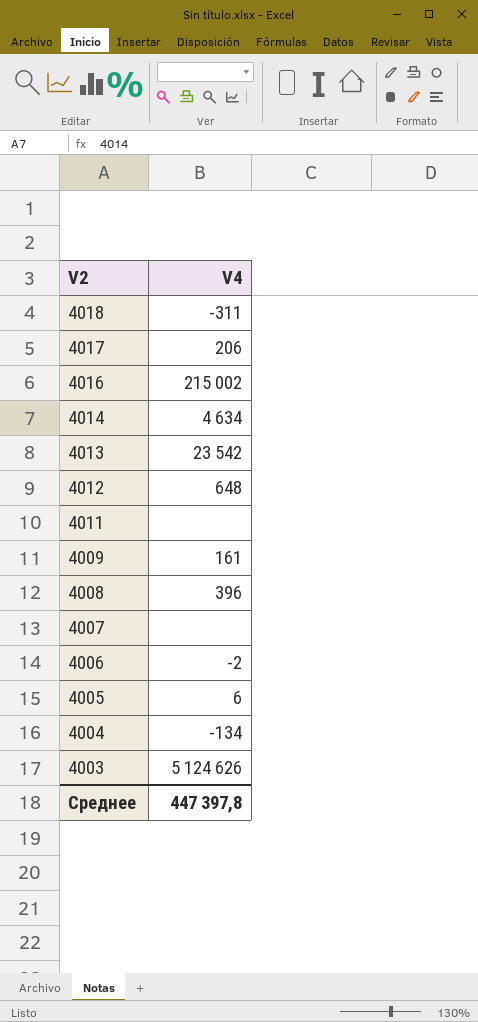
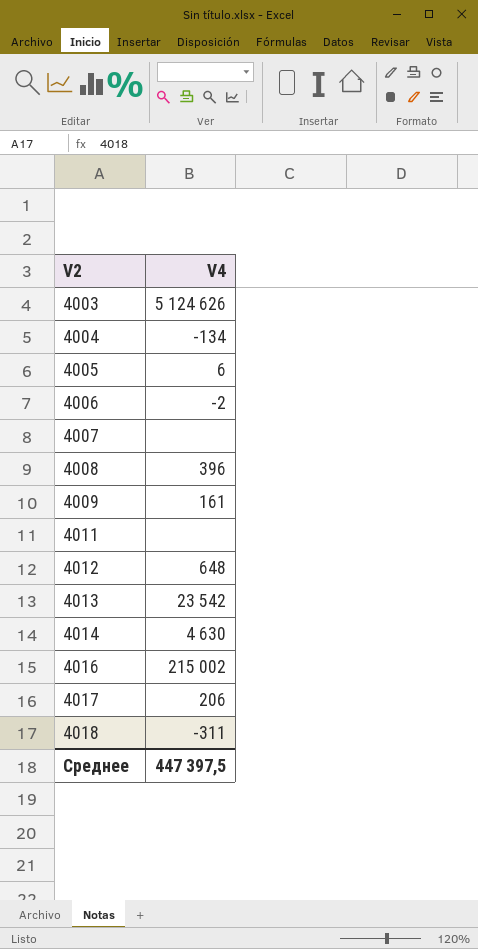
row order: V2 descending -> V2 ascending
4014 | V4: 4 634 -> 4 630
Среднее | V4: 447 397,8 -> 447 397,5

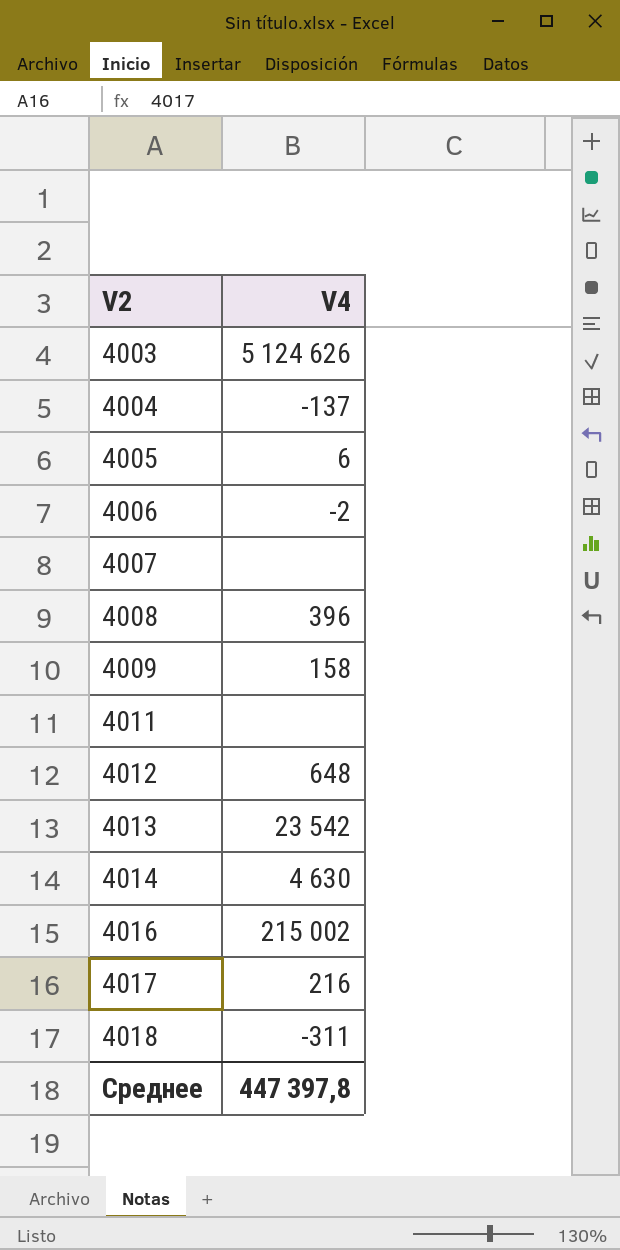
4004 | V4: -134 -> -137
4009 | V4: 161 -> 158
4017 | V4: 206 -> 216
Среднее | V4: 447 397,5 -> 447 397,8

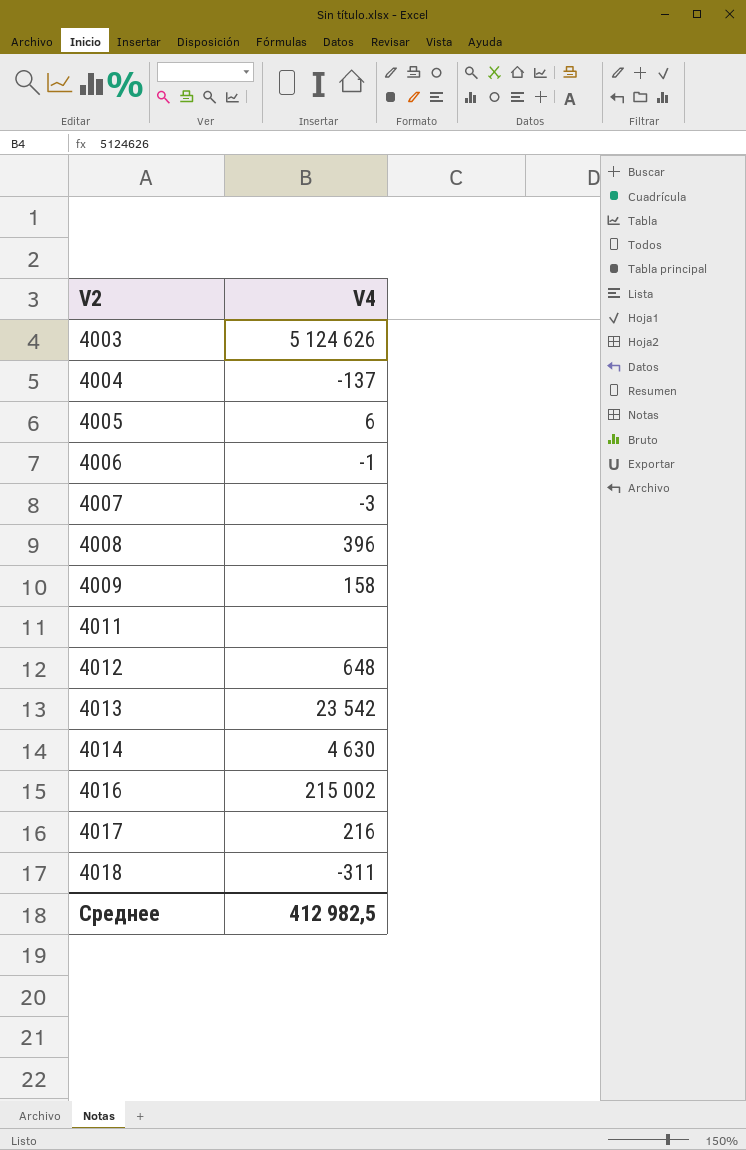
4006 | V4: -2 -> -1
4007 | V4: none -> -3
Среднее | V4: 447 397,8 -> 412 982,5

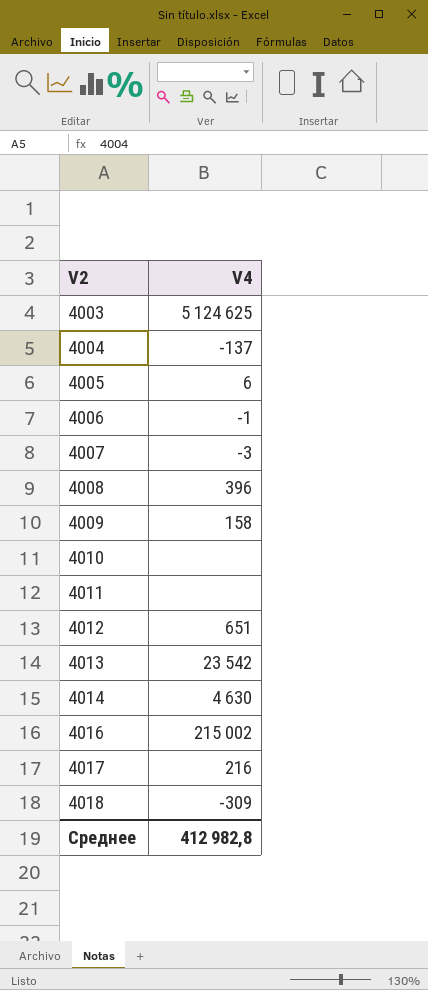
4003 | V4: 5 124 626 -> 5 124 625
row 4010: none -> none
4012 | V4: 648 -> 651
4018 | V4: -311 -> -309
Среднее | V4: 412 982,5 -> 412 982,8

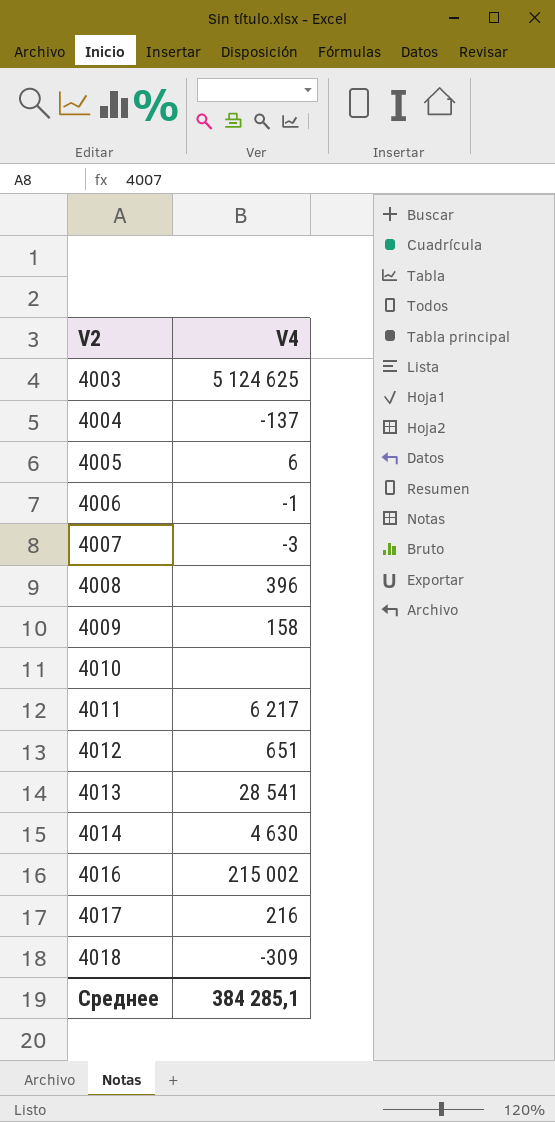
4011 | V4: none -> 6 217
4013 | V4: 23 542 -> 28 541
Среднее | V4: 412 982,8 -> 384 285,1

